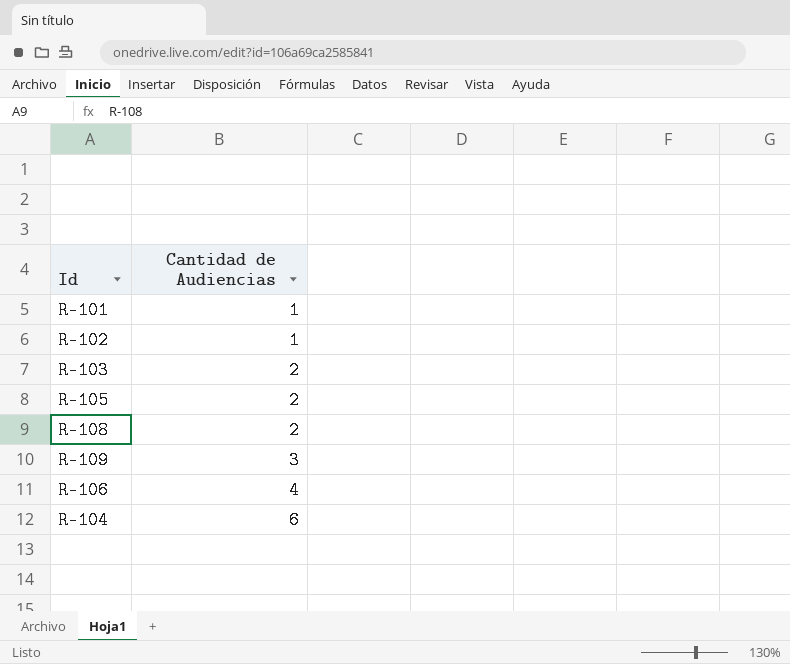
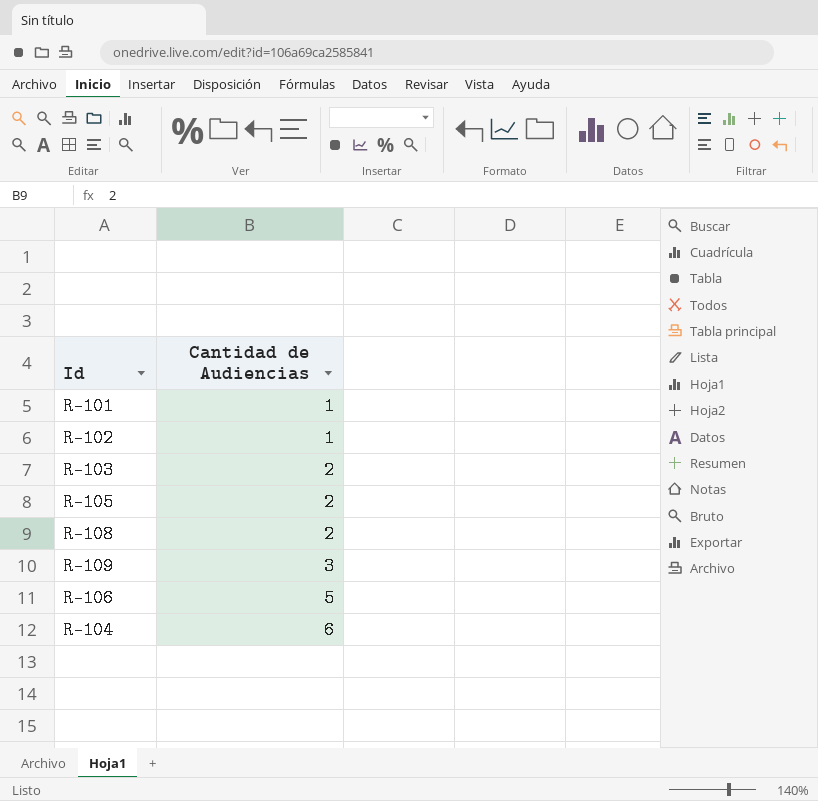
R-106 | Cantidad de Audiencias: 4 -> 5

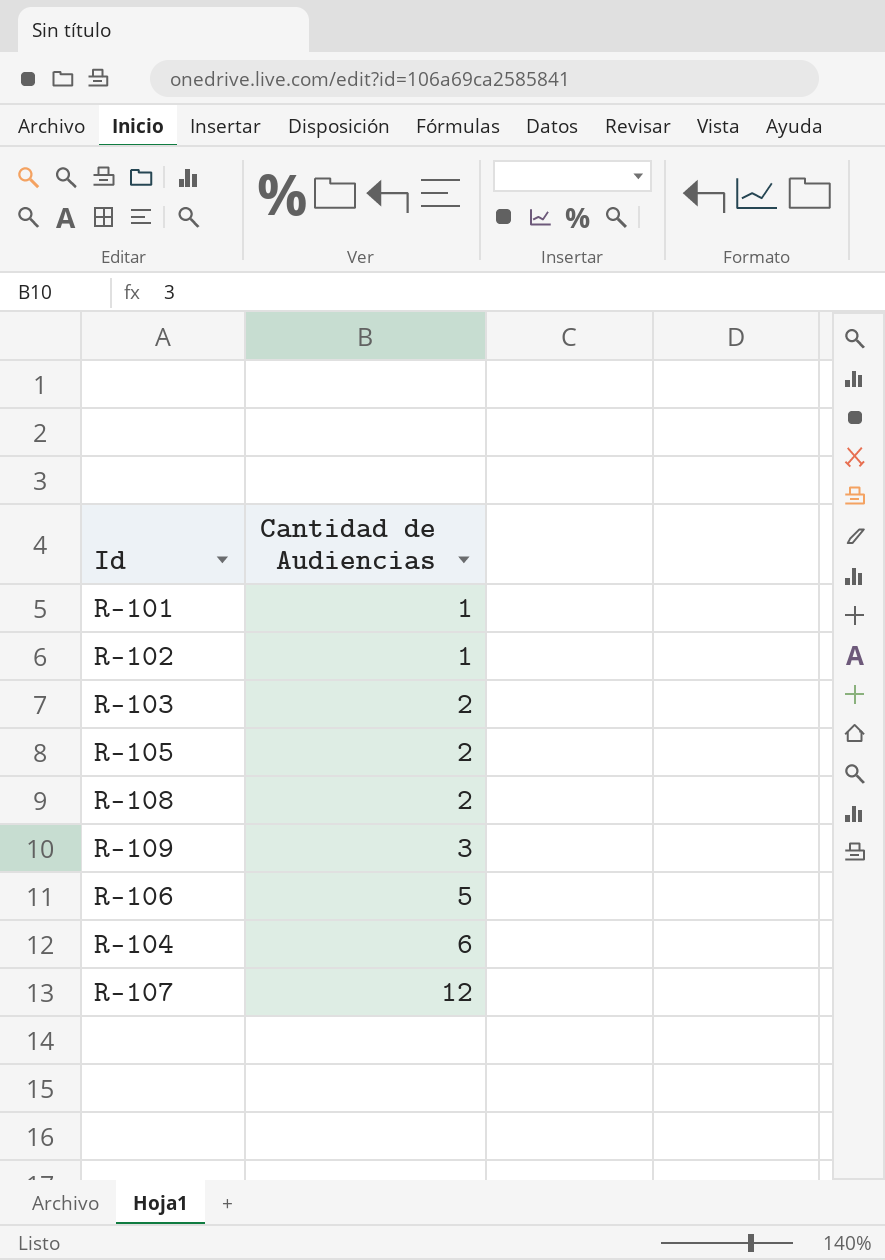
row R-107: none -> 12

